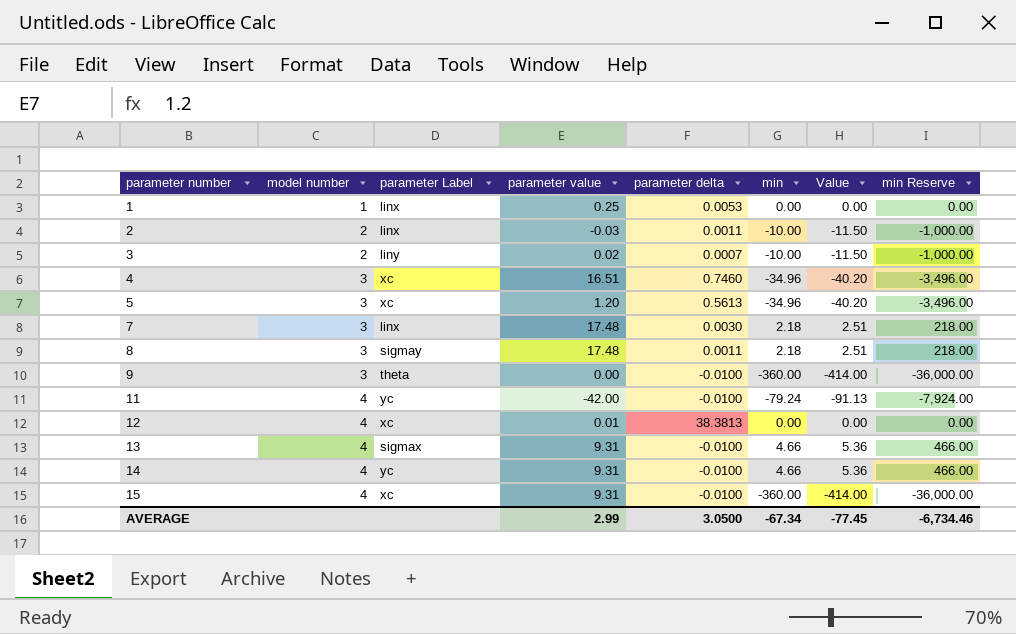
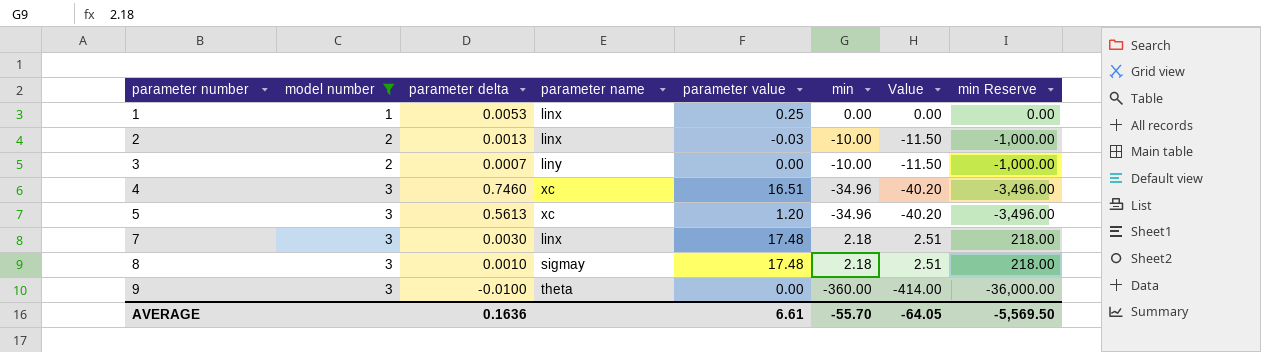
filter: none -> model number != 4
column parameter delta | position: 5 -> 3
column name: parameter Label -> parameter name
2 | parameter delta: 0.0011 -> 0.0013
3 | parameter value: 0.02 -> 0.00
8 | parameter delta: 0.0011 -> 0.0010
AVERAGE | parameter delta: 3.0500 -> 0.1636
AVERAGE | parameter value: 2.99 -> 6.61
AVERAGE | min: -67.34 -> -55.70
AVERAGE | Value: -77.45 -> -64.05
AVERAGE | min Reserve: -6,734.46 -> -5,569.50

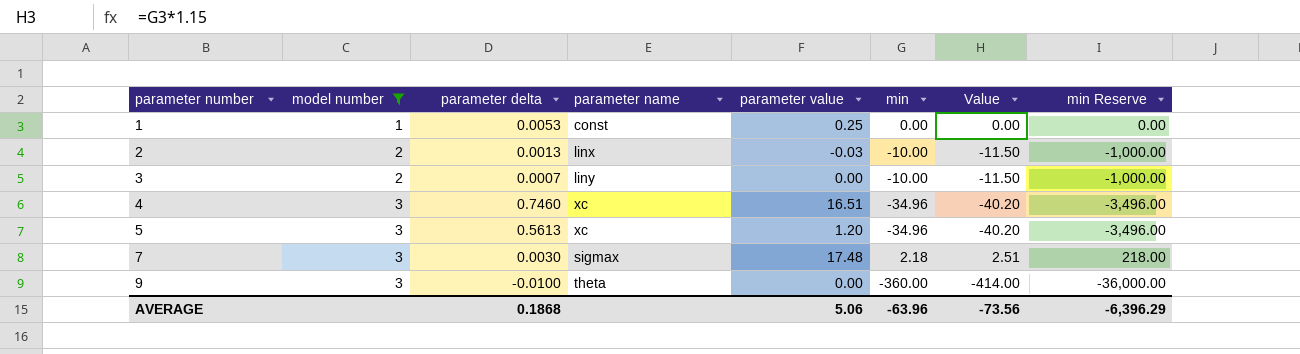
row 8: 3 | 0.0010 | sigmay | 17.48 | 2.18 | 2.51 | 218.00 -> none
1 | parameter name: linx -> const
7 | parameter name: linx -> sigmax
AVERAGE | parameter delta: 0.1636 -> 0.1868
AVERAGE | parameter value: 6.61 -> 5.06
AVERAGE | min: -55.70 -> -63.96
AVERAGE | Value: -64.05 -> -73.56
AVERAGE | min Reserve: -5,569.50 -> -6,396.29

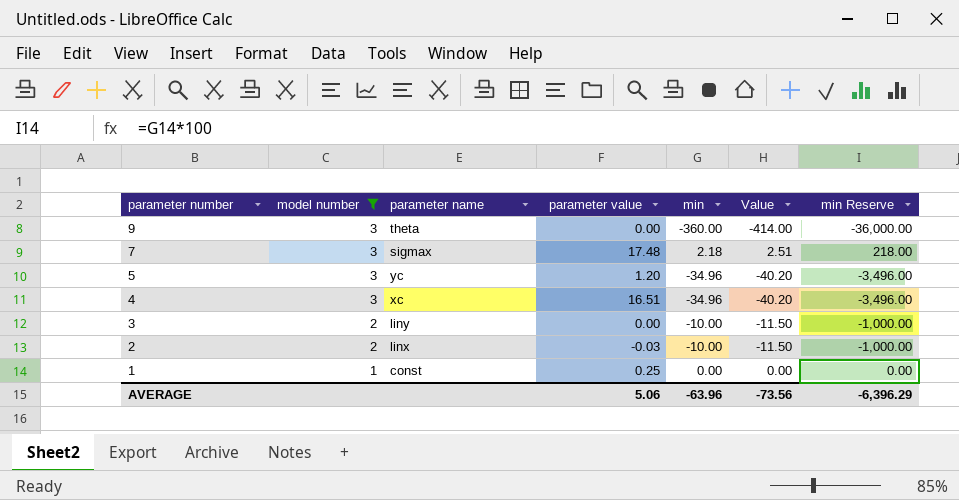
row order: parameter number ascending -> parameter number descending
column parameter delta | position: 3 -> none
5 | parameter name: xc -> yc

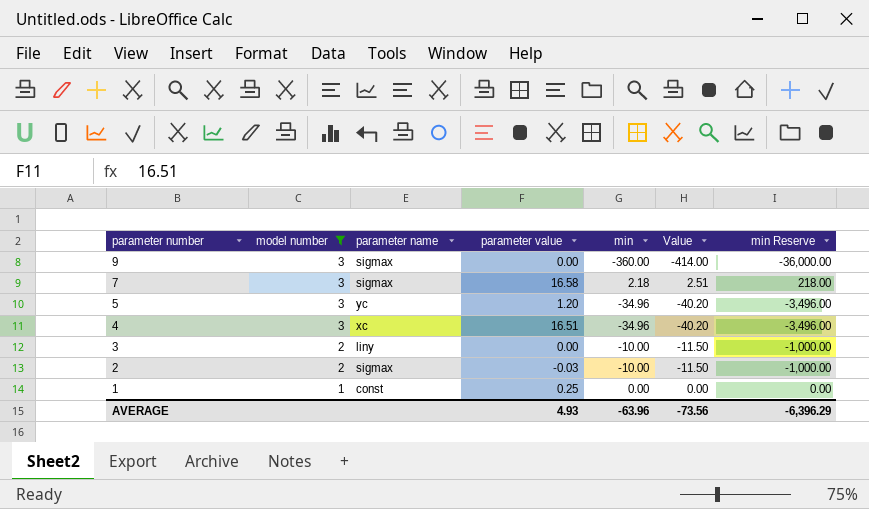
9 | parameter name: theta -> sigmax
7 | parameter value: 17.48 -> 16.58
2 | parameter name: linx -> sigmax
AVERAGE | parameter value: 5.06 -> 4.93

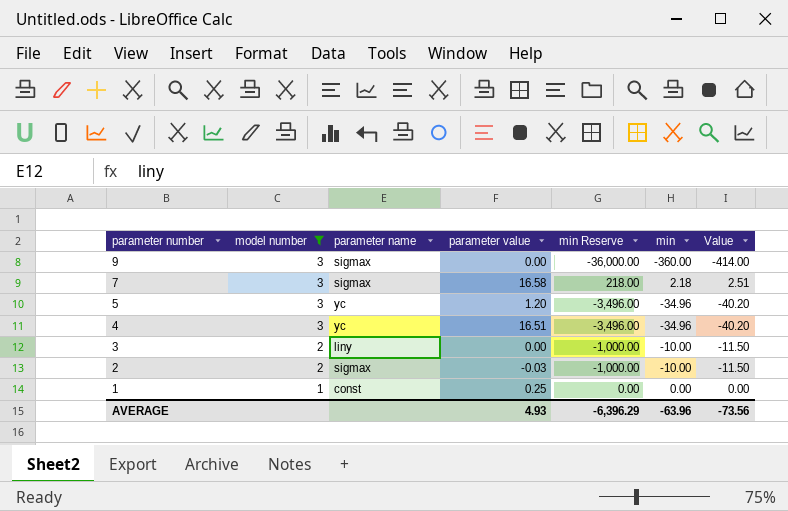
column min Reserve | position: 7 -> 5
4 | parameter name: xc -> yc

